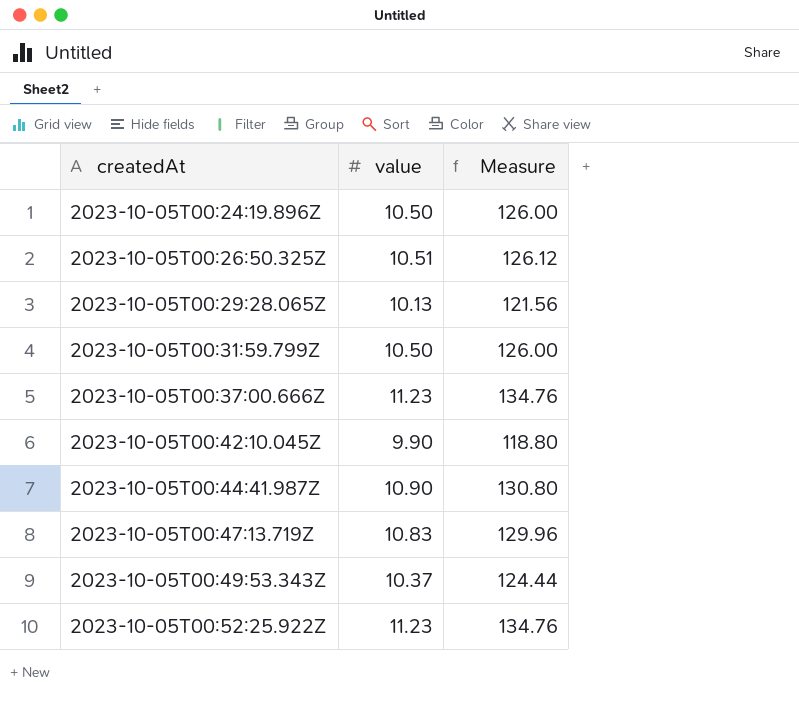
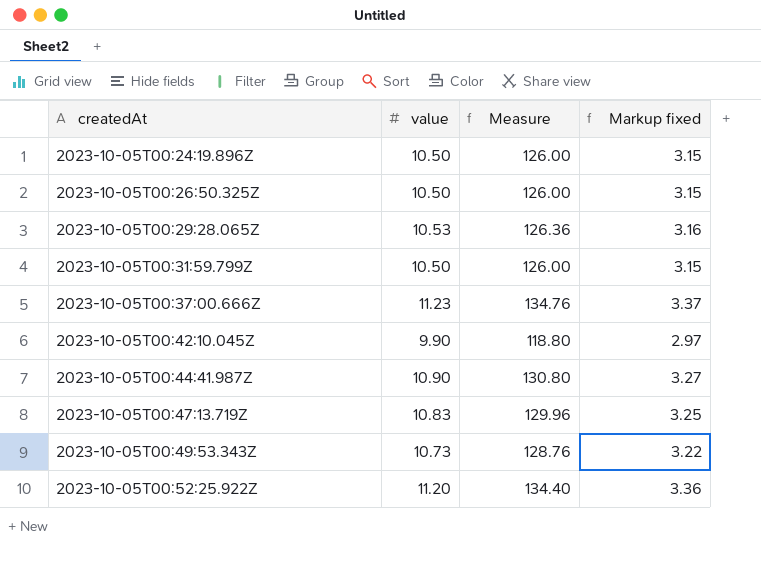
column Markup fixed | formula: none -> [value] * 0.3
2023-10-05T00:26:50.325Z | value: 10.51 -> 10.50
2023-10-05T00:26:50.325Z | Measure: 126.12 -> 126.00
2023-10-05T00:29:28.065Z | value: 10.13 -> 10.53
2023-10-05T00:29:28.065Z | Measure: 121.56 -> 126.36
2023-10-05T00:49:53.343Z | value: 10.37 -> 10.73
2023-10-05T00:49:53.343Z | Measure: 124.44 -> 128.76
2023-10-05T00:52:25.922Z | value: 11.23 -> 11.20
2023-10-05T00:52:25.922Z | Measure: 134.76 -> 134.40

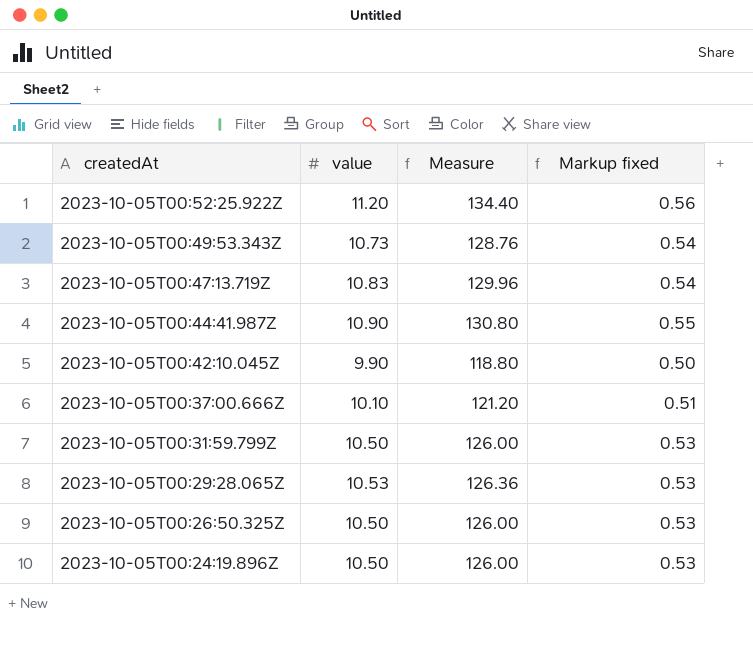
row order: createdAt ascending -> createdAt descending
column Markup fixed | formula: [value] * 0.3 -> [value] * 0.05
2023-10-05T00:37:00.666Z | value: 11.23 -> 10.10
2023-10-05T00:37:00.666Z | Measure: 134.76 -> 121.20

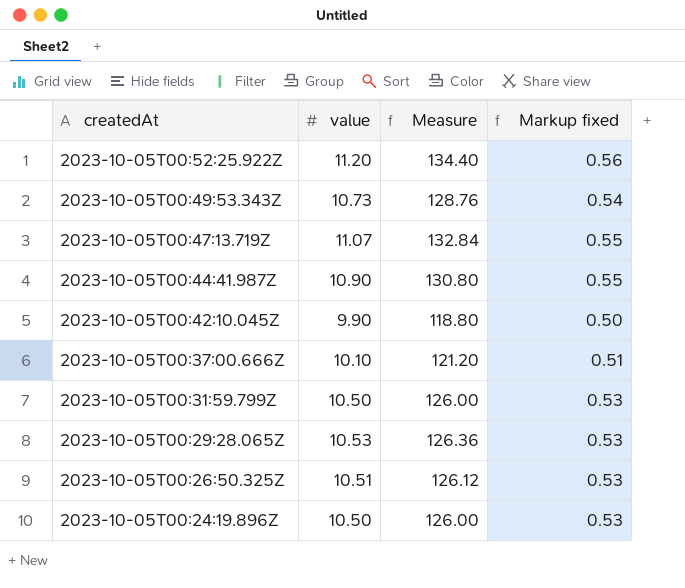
2023-10-05T00:47:13.719Z | value: 10.83 -> 11.07
2023-10-05T00:47:13.719Z | Measure: 129.96 -> 132.84
2023-10-05T00:47:13.719Z | Markup fixed: 0.54 -> 0.55
2023-10-05T00:26:50.325Z | value: 10.50 -> 10.51
2023-10-05T00:26:50.325Z | Measure: 126.00 -> 126.12

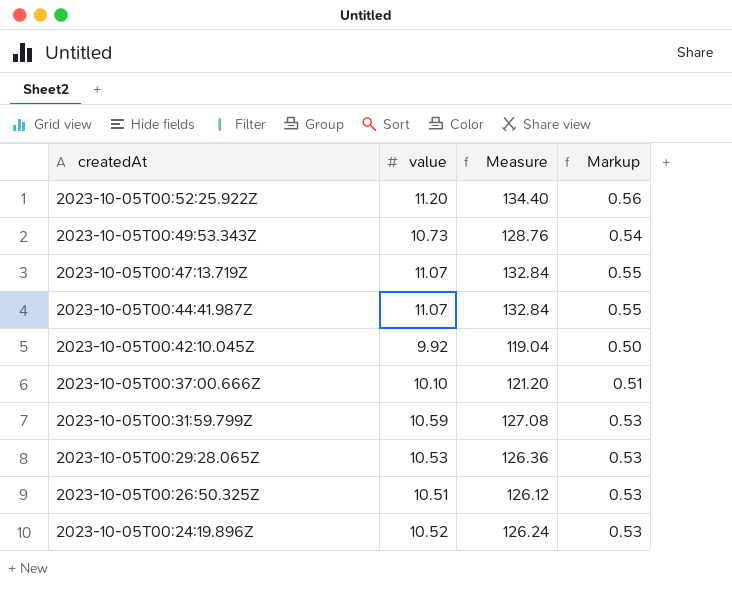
column name: Markup fixed -> Markup
2023-10-05T00:44:41.987Z | value: 10.90 -> 11.07
2023-10-05T00:44:41.987Z | Measure: 130.80 -> 132.84
2023-10-05T00:42:10.045Z | value: 9.90 -> 9.92
2023-10-05T00:42:10.045Z | Measure: 118.80 -> 119.04
2023-10-05T00:31:59.799Z | value: 10.50 -> 10.59
2023-10-05T00:31:59.799Z | Measure: 126.00 -> 127.08
2023-10-05T00:24:19.896Z | value: 10.50 -> 10.52
2023-10-05T00:24:19.896Z | Measure: 126.00 -> 126.24

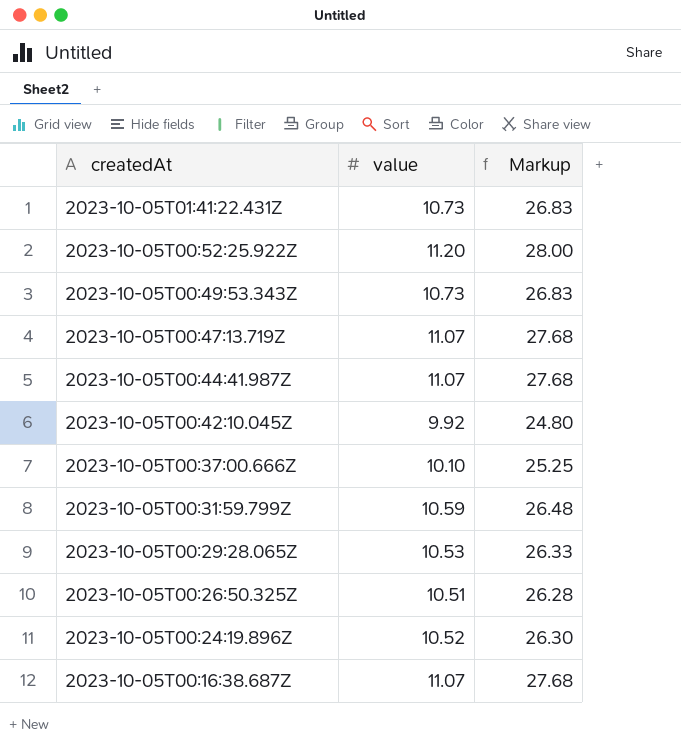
column Measure | formula: [value] * 12 -> none
column Markup | formula: [value] * 0.05 -> [value] * 2.5
row 2023-10-05T01:41:22.431Z: none -> 10.73 | 26.83
row 2023-10-05T00:16:38.687Z: none -> 11.07 | 27.68

